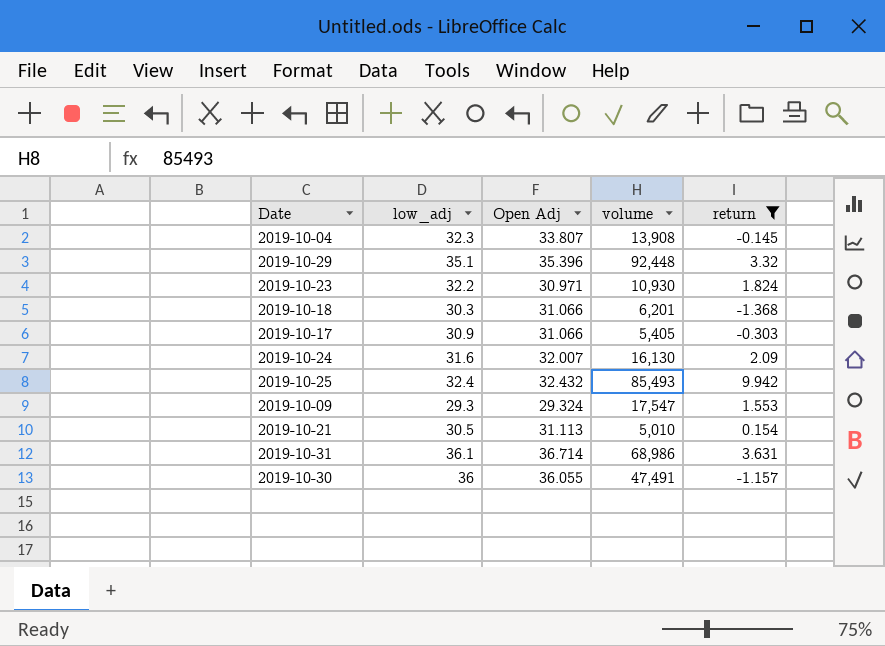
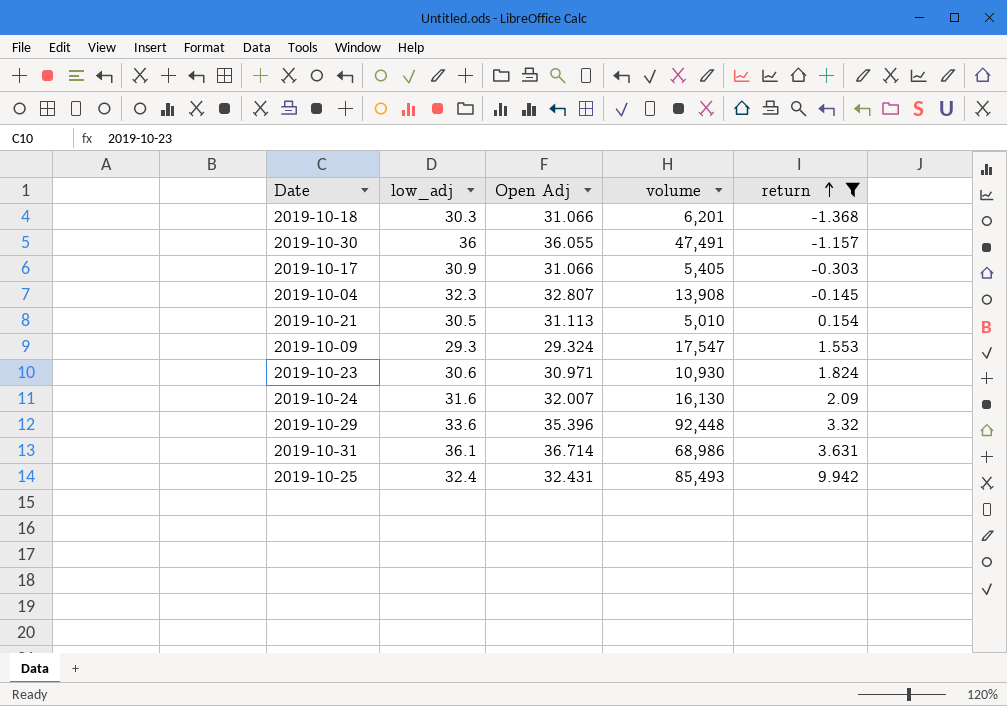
row order: none -> return ascending
2019-10-04 | Open Adj: 33.807 -> 32.807
2019-10-23 | low_adj: 32.2 -> 30.6
2019-10-29 | low_adj: 35.1 -> 33.6
2019-10-25 | Open Adj: 32.432 -> 32.431

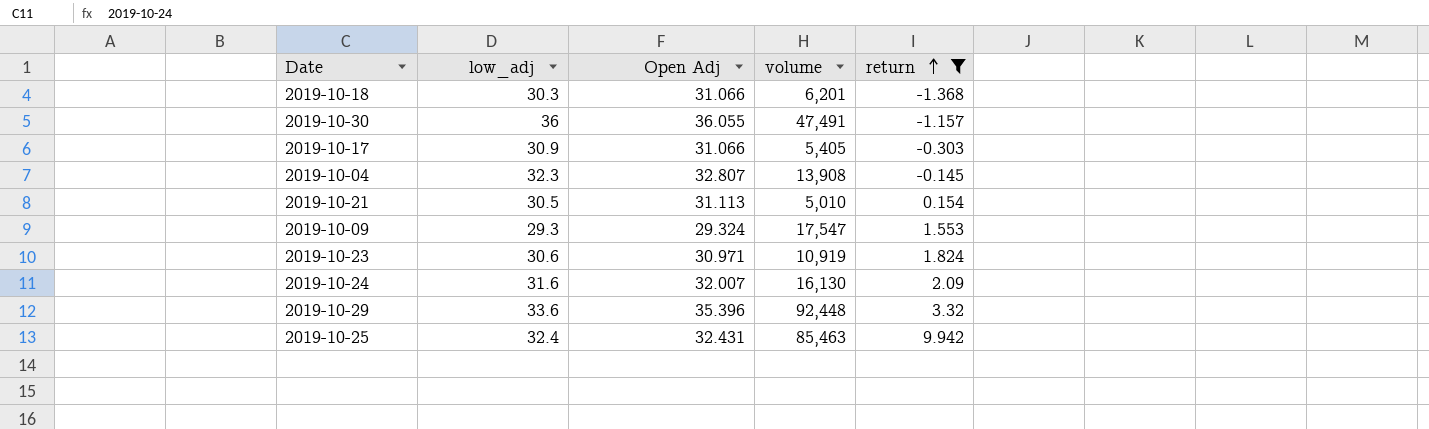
row 2019-10-31: 36.1 | 36.714 | 68,986 | 3.631 -> none
2019-10-23 | volume: 10,930 -> 10,919
2019-10-25 | volume: 85,493 -> 85,463

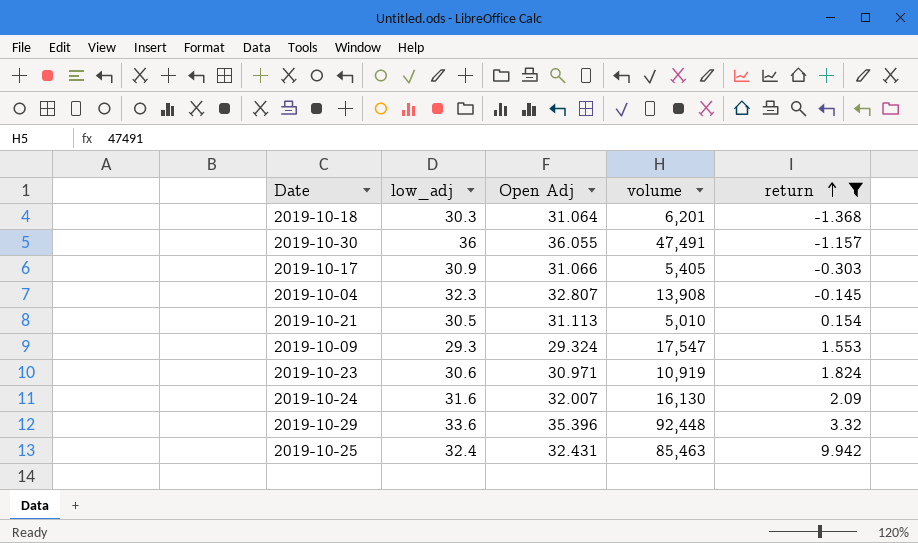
2019-10-18 | Open Adj: 31.066 -> 31.064

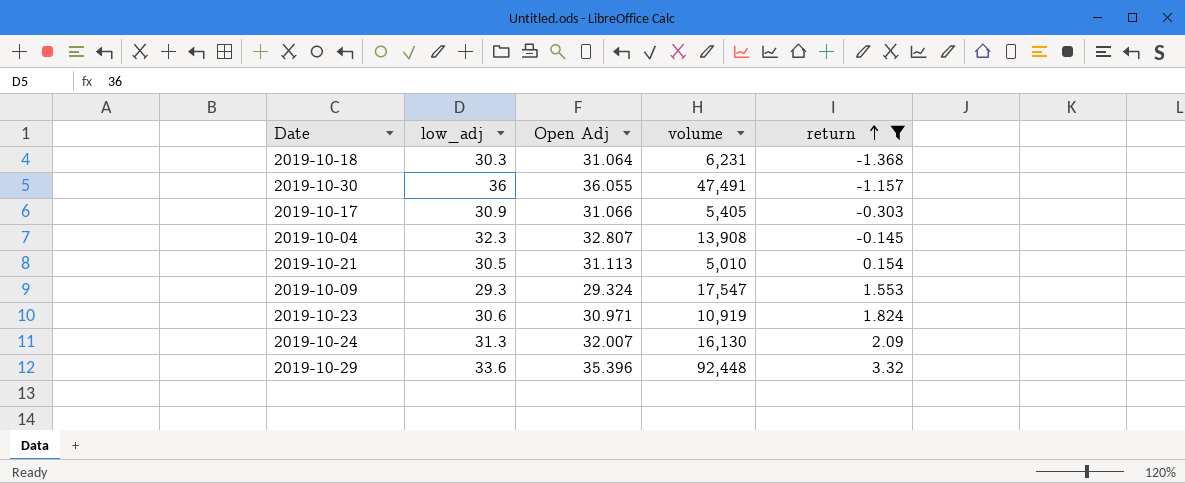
row 2019-10-25: 32.4 | 32.431 | 85,463 | 9.942 -> none
2019-10-18 | volume: 6,201 -> 6,231
2019-10-24 | low_adj: 31.6 -> 31.3

